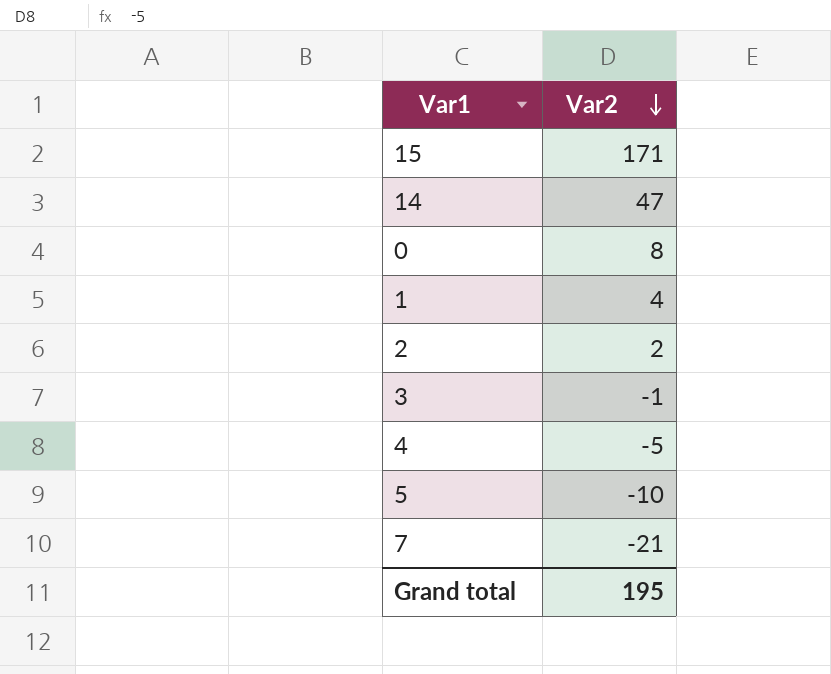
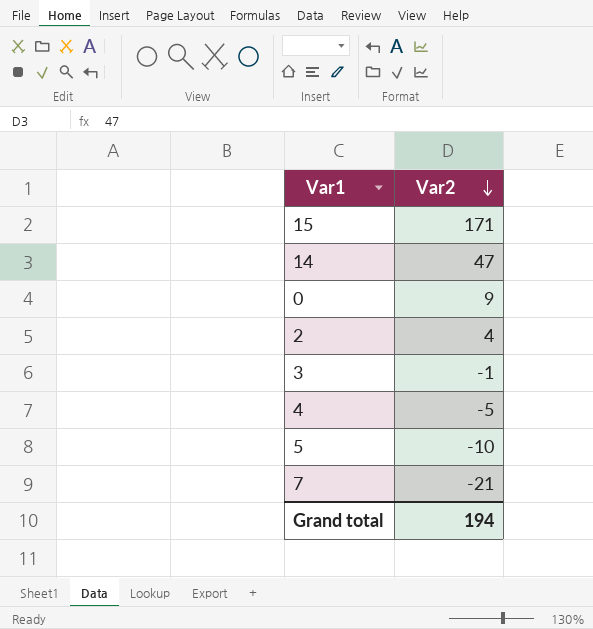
row 1: 4 -> none
0 | Var2: 8 -> 9
2 | Var2: 2 -> 4
Grand total | Var2: 195 -> 194

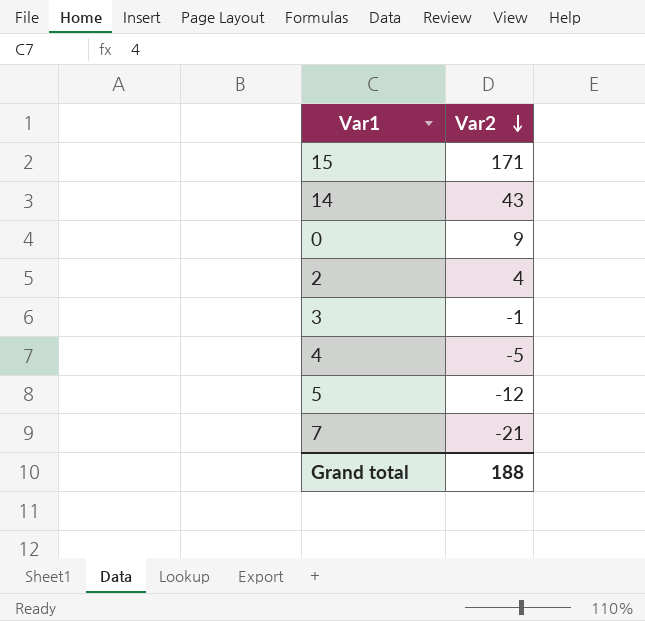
14 | Var2: 47 -> 43
5 | Var2: -10 -> -12
Grand total | Var2: 194 -> 188

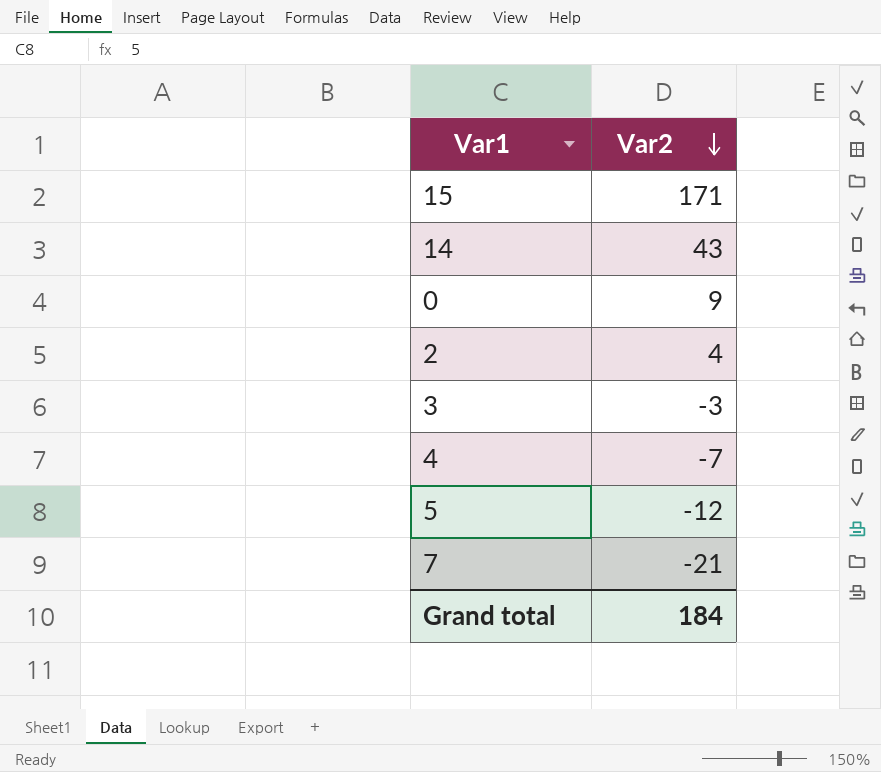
3 | Var2: -1 -> -3
4 | Var2: -5 -> -7
Grand total | Var2: 188 -> 184

